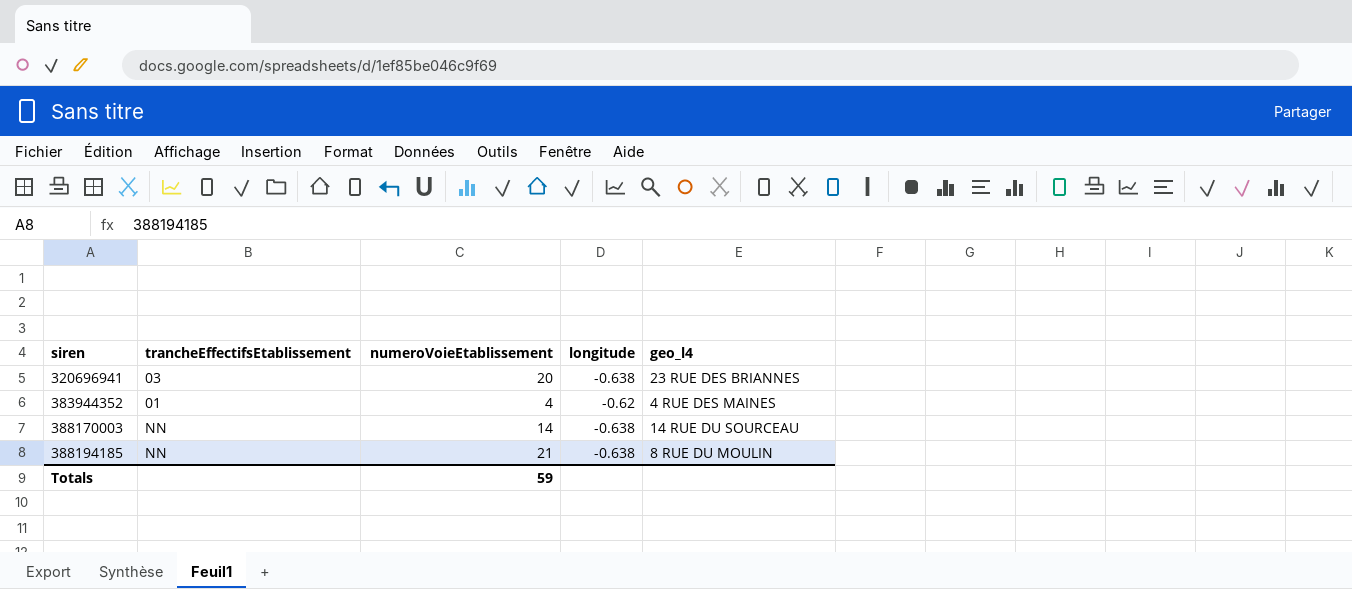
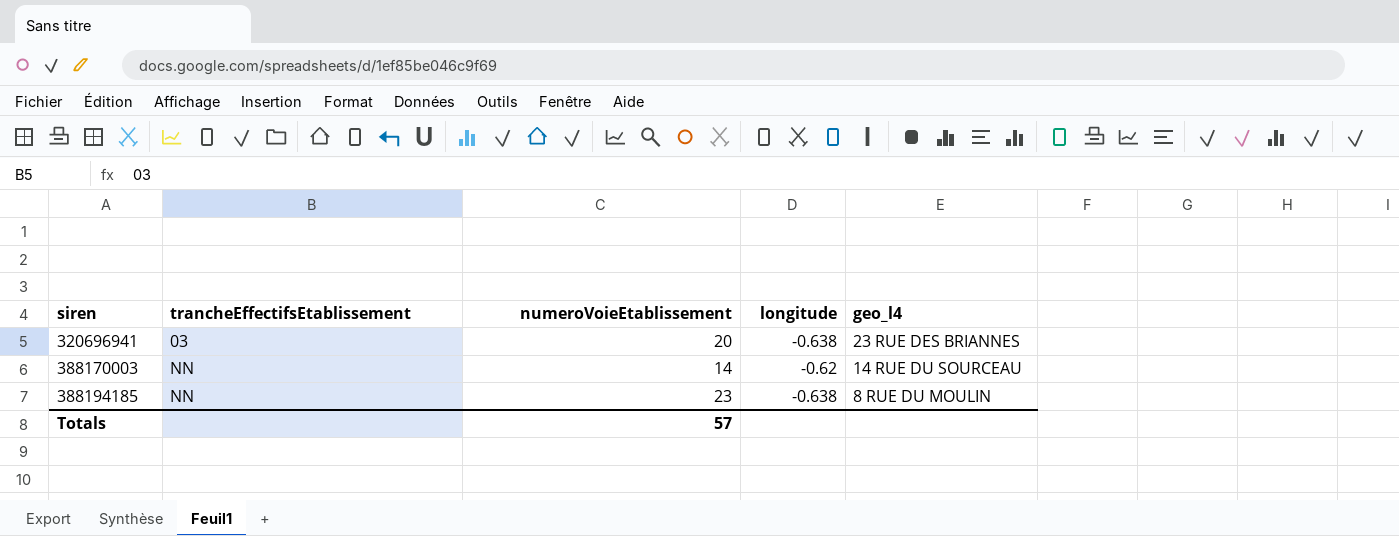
row 383944352: 01 | 4 | -0.62 | 4 RUE DES MAINES -> none
388170003 | longitude: -0.638 -> -0.62
388194185 | numeroVoieEtablissement: 21 -> 23
Totals | numeroVoieEtablissement: 59 -> 57

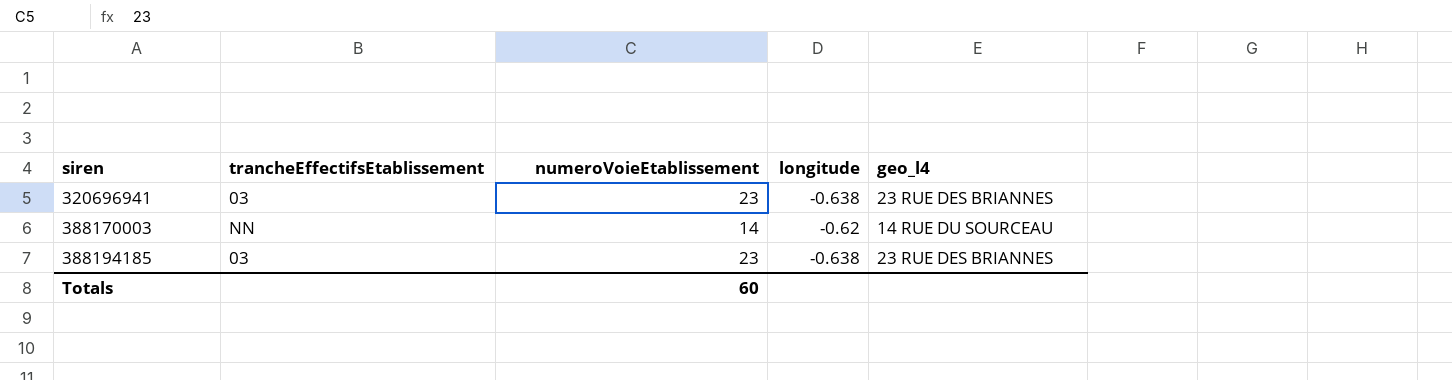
320696941 | numeroVoieEtablissement: 20 -> 23
388194185 | trancheEffectifsEtablissement: NN -> 03
388194185 | geo_l4: 8 RUE DU MOULIN -> 23 RUE DES BRIANNES
Totals | numeroVoieEtablissement: 57 -> 60

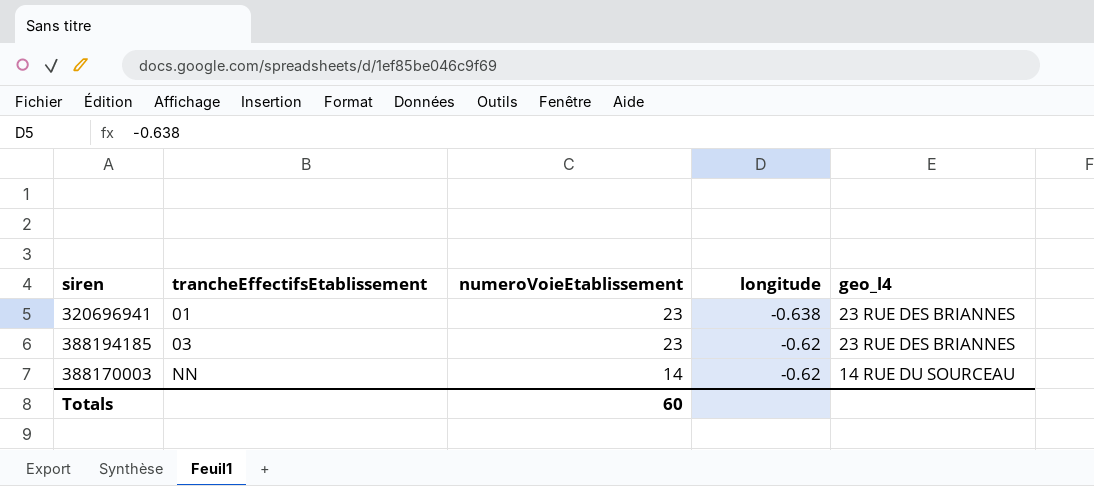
row order: siren ascending -> trancheEffectifsEtablissement ascending
320696941 | trancheEffectifsEtablissement: 03 -> 01
388194185 | longitude: -0.638 -> -0.62

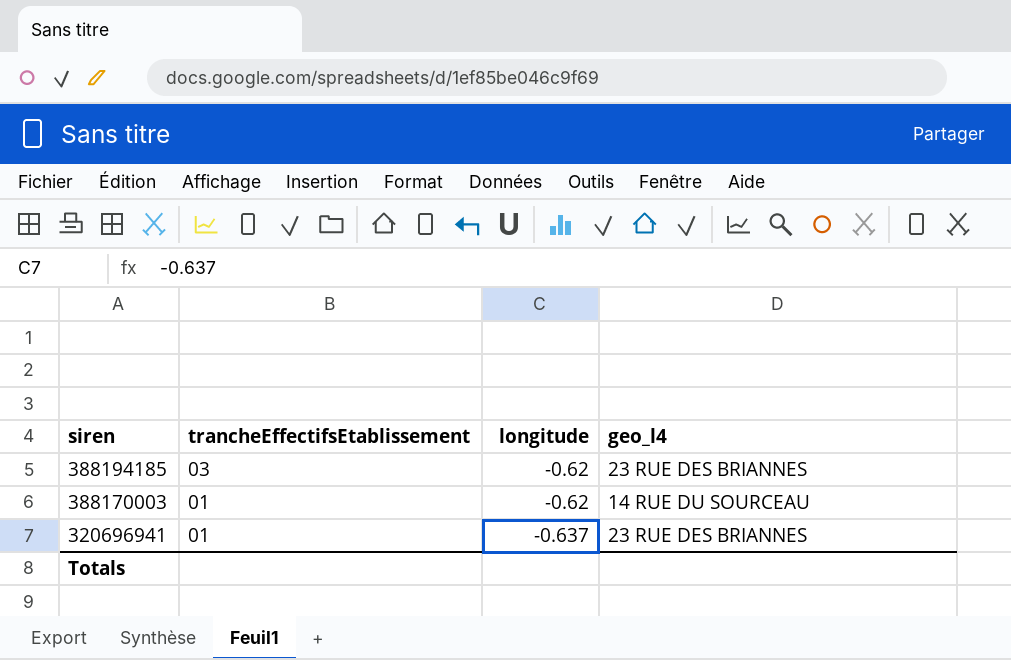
row order: trancheEffectifsEtablissement ascending -> siren descending
column numeroVoieEtablissement | position: 3 -> none
388170003 | trancheEffectifsEtablissement: NN -> 01
320696941 | longitude: -0.638 -> -0.637

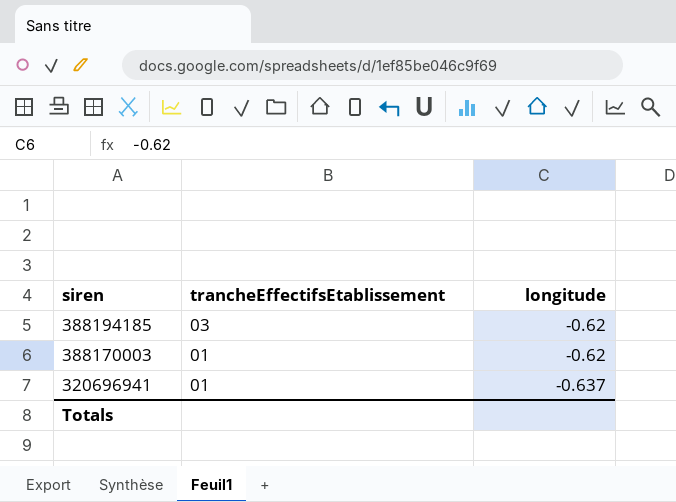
column geo_l4 | position: 4 -> none

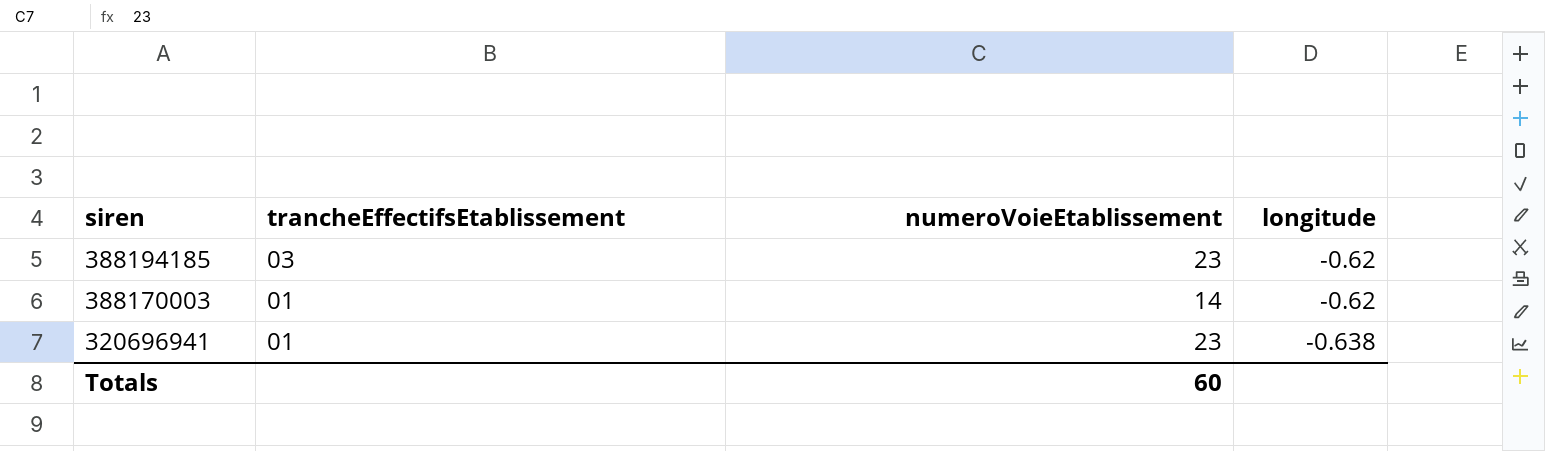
column numeroVoieEtablissement | position: none -> 3
320696941 | longitude: -0.637 -> -0.638

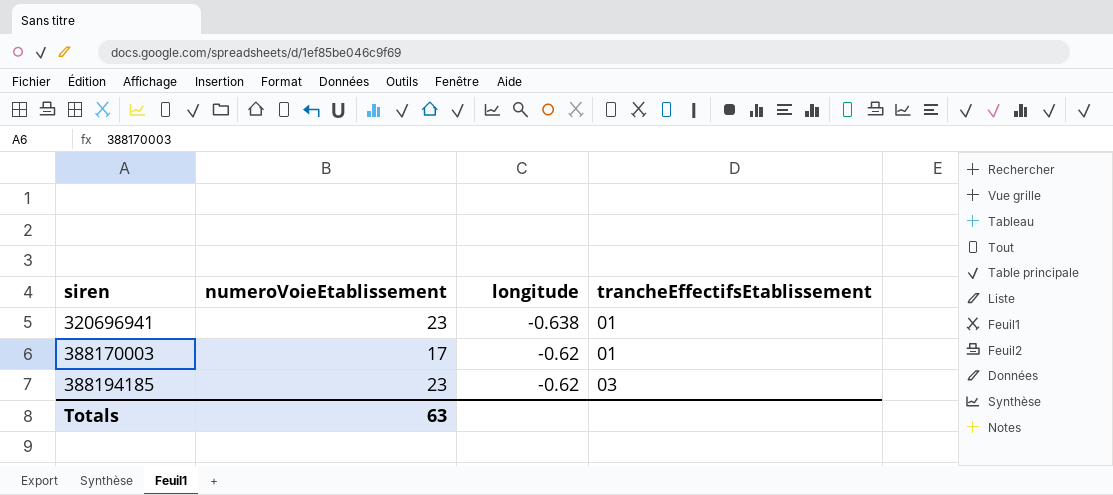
row order: siren descending -> siren ascending
column trancheEffectifsEtablissement | position: 2 -> 4
388170003 | numeroVoieEtablissement: 14 -> 17
Totals | numeroVoieEtablissement: 60 -> 63

